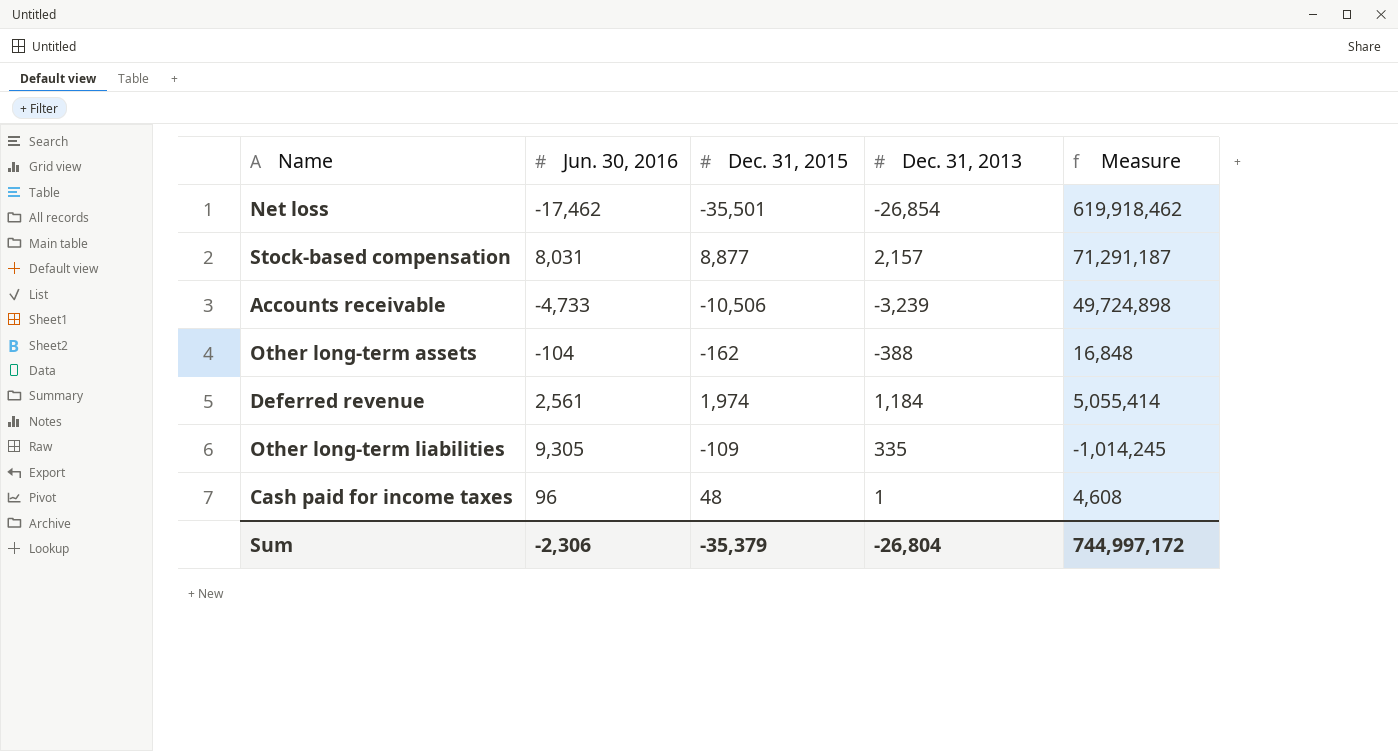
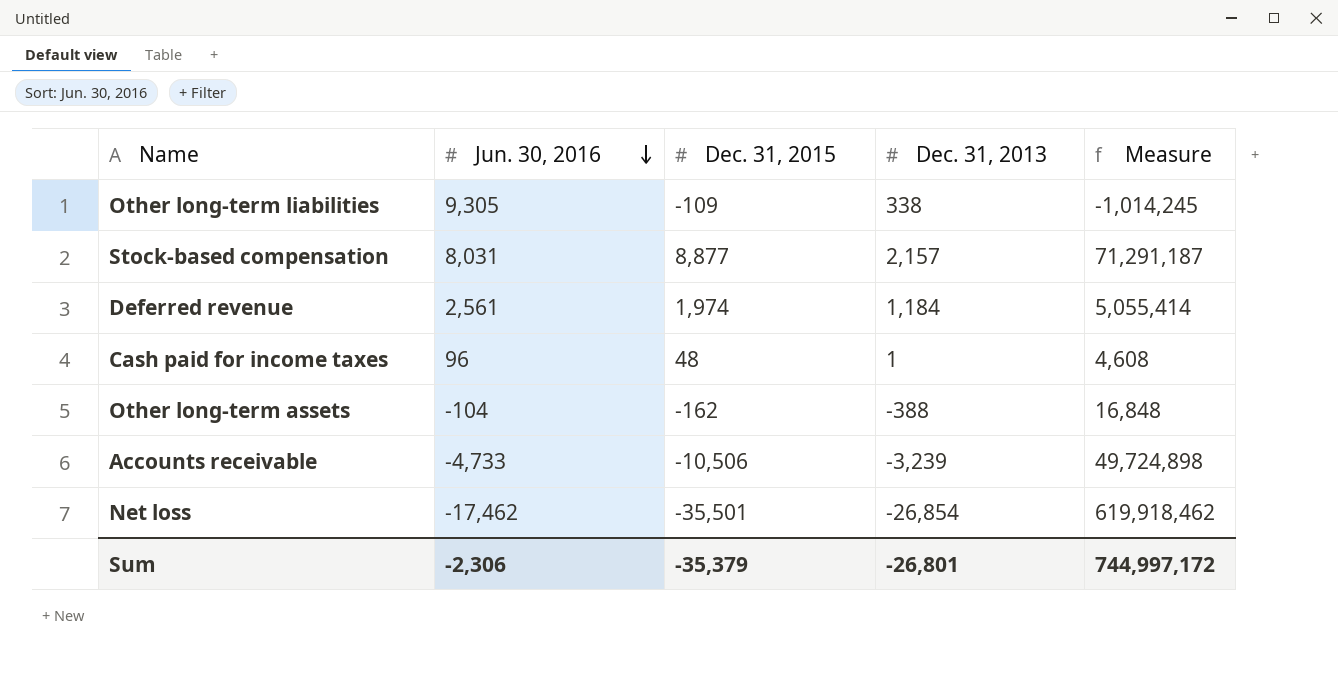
row order: none -> Jun. 30, 2016 descending
Other long-term liabilities | Dec. 31, 2013: 335 -> 338
Sum | Dec. 31, 2013: -26,804 -> -26,801

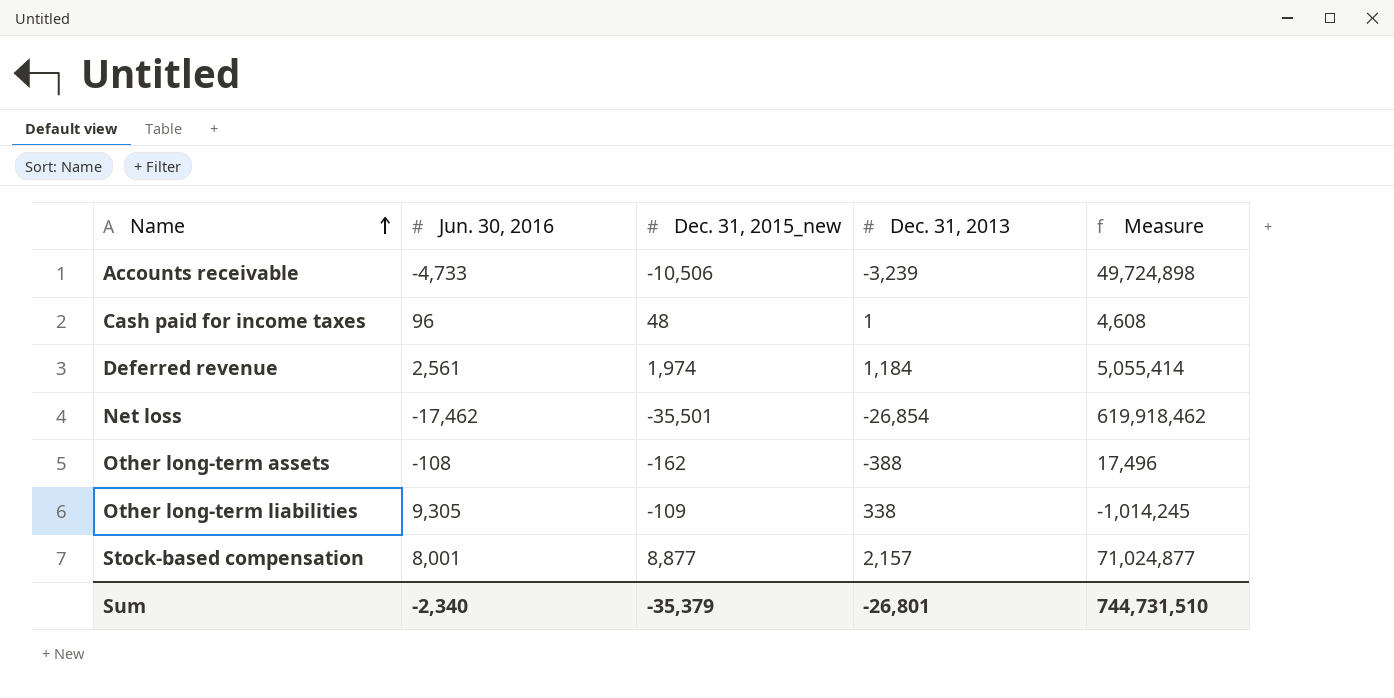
row order: Jun. 30, 2016 descending -> Name ascending
column name: Dec. 31, 2015 -> Dec. 31, 2015_new
Other long-term assets | Jun. 30, 2016: -104 -> -108
Other long-term assets | Measure: 16,848 -> 17,496
Stock-based compensation | Jun. 30, 2016: 8,031 -> 8,001
Stock-based compensation | Measure: 71,291,187 -> 71,024,877
Sum | Jun. 30, 2016: -2,306 -> -2,340
Sum | Measure: 744,997,172 -> 744,731,510

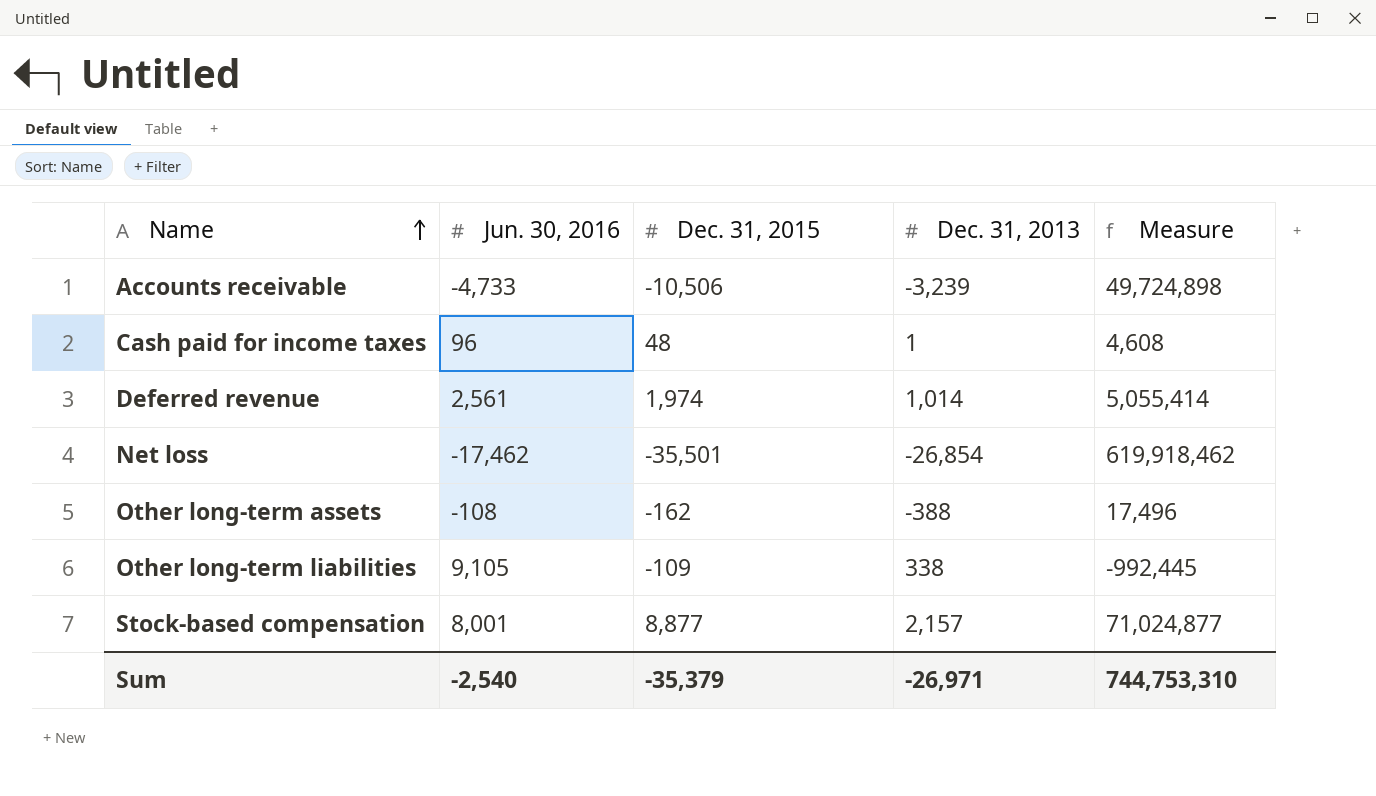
column name: Dec. 31, 2015_new -> Dec. 31, 2015
Deferred revenue | Dec. 31, 2013: 1,184 -> 1,014
Other long-term liabilities | Jun. 30, 2016: 9,305 -> 9,105
Other long-term liabilities | Measure: -1,014,245 -> -992,445
Sum | Jun. 30, 2016: -2,340 -> -2,540
Sum | Dec. 31, 2013: -26,801 -> -26,971
Sum | Measure: 744,731,510 -> 744,753,310

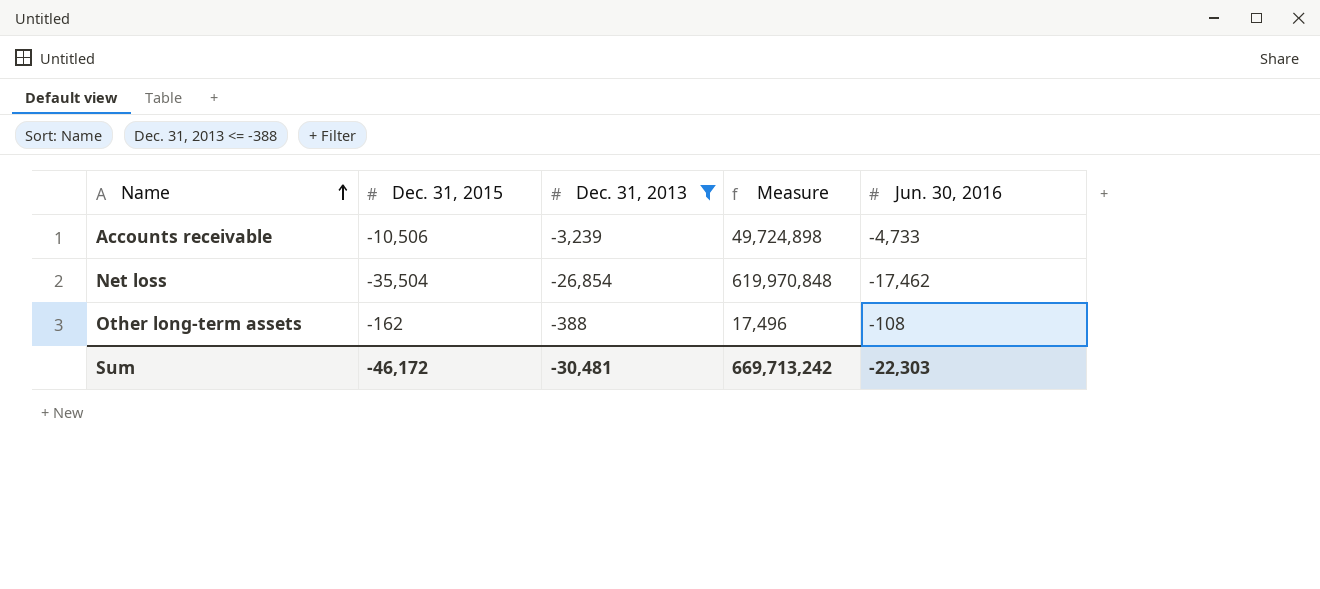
filter: none -> Dec. 31, 2013 <= -388
column Jun. 30, 2016 | position: 2 -> 5
Net loss | Dec. 31, 2015: -35,501 -> -35,504
Net loss | Measure: 619,918,462 -> 619,970,848
Sum | Dec. 31, 2015: -35,379 -> -46,172
Sum | Dec. 31, 2013: -26,971 -> -30,481
Sum | Measure: 744,753,310 -> 669,713,242
Sum | Jun. 30, 2016: -2,540 -> -22,303

